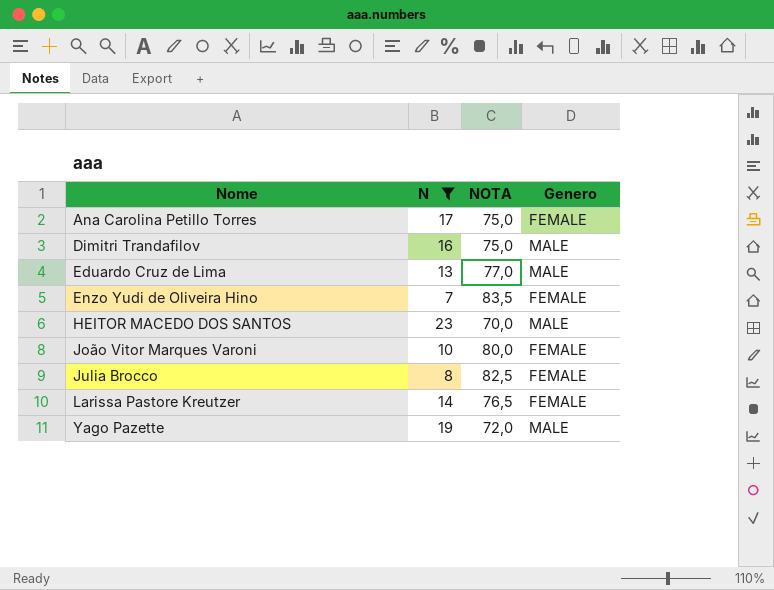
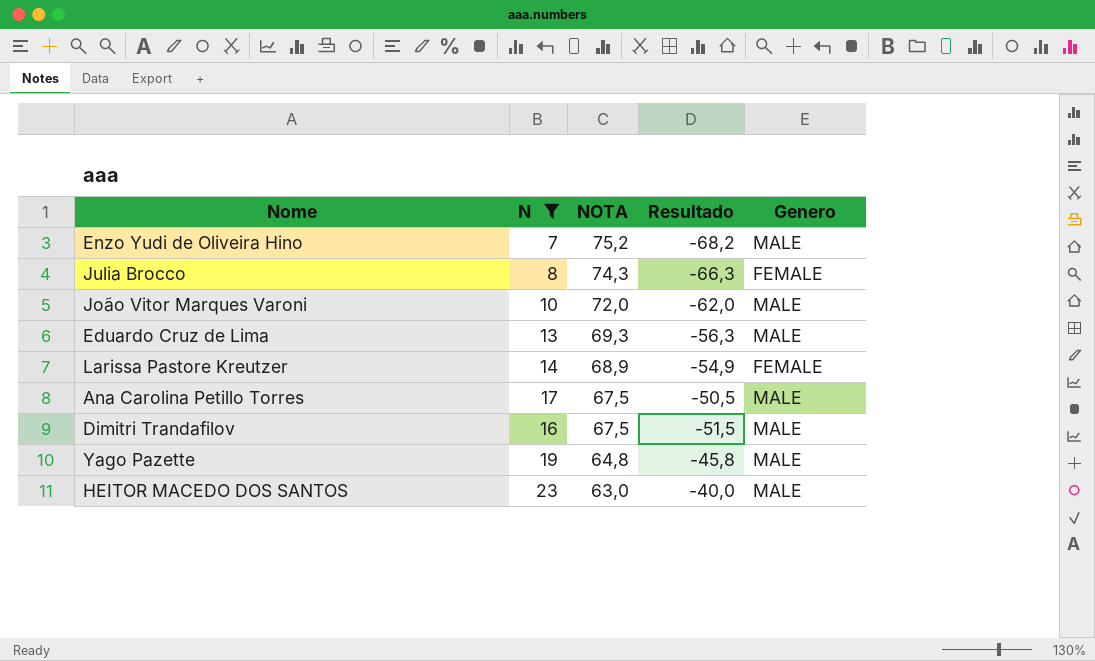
row order: Nome ascending -> NOTA descending
column Resultado | formula: none -> [N] - [NOTA]
Enzo Yudi de Oliveira Hino | NOTA: 83,5 -> 75,2
Enzo Yudi de Oliveira Hino | Genero: FEMALE -> MALE
Julia Brocco | NOTA: 82,5 -> 74,3
João Vitor Marques Varoni | NOTA: 80,0 -> 72,0
João Vitor Marques Varoni | Genero: FEMALE -> MALE
Eduardo Cruz de Lima | NOTA: 77,0 -> 69,3
Larissa Pastore Kreutzer | NOTA: 76,5 -> 68,9
Ana Carolina Petillo Torres | NOTA: 75,0 -> 67,5
Ana Carolina Petillo Torres | Genero: FEMALE -> MALE
Dimitri Trandafilov | NOTA: 75,0 -> 67,5
Yago Pazette | NOTA: 72,0 -> 64,8
HEITOR MACEDO DOS SANTOS | NOTA: 70,0 -> 63,0

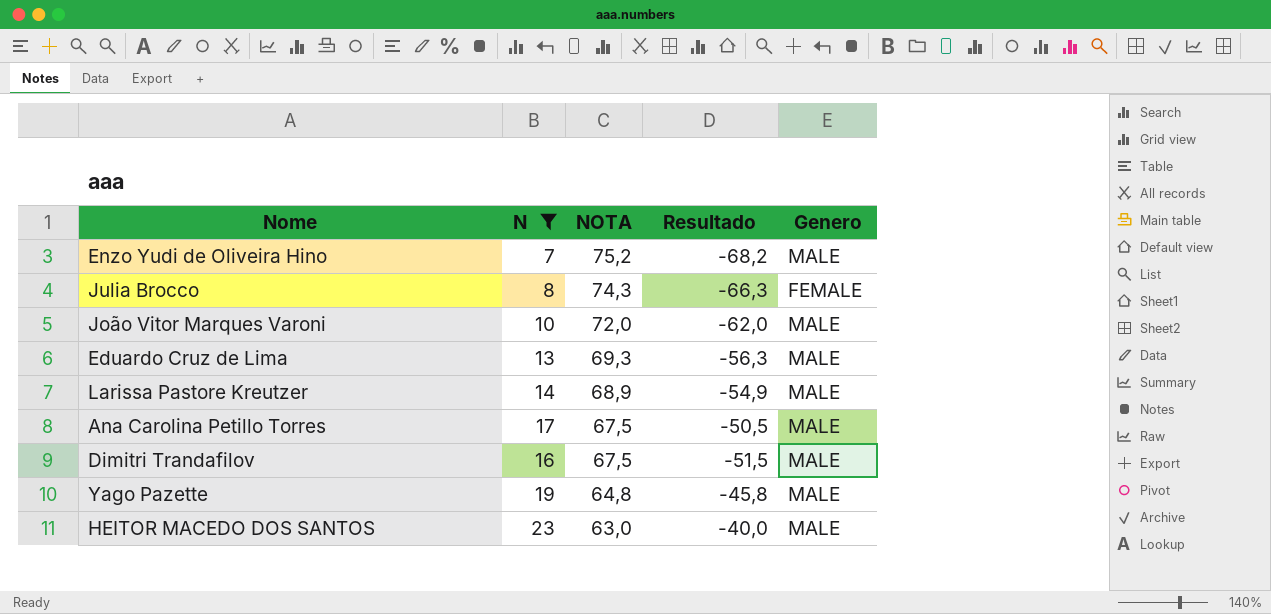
Larissa Pastore Kreutzer | Genero: FEMALE -> MALE

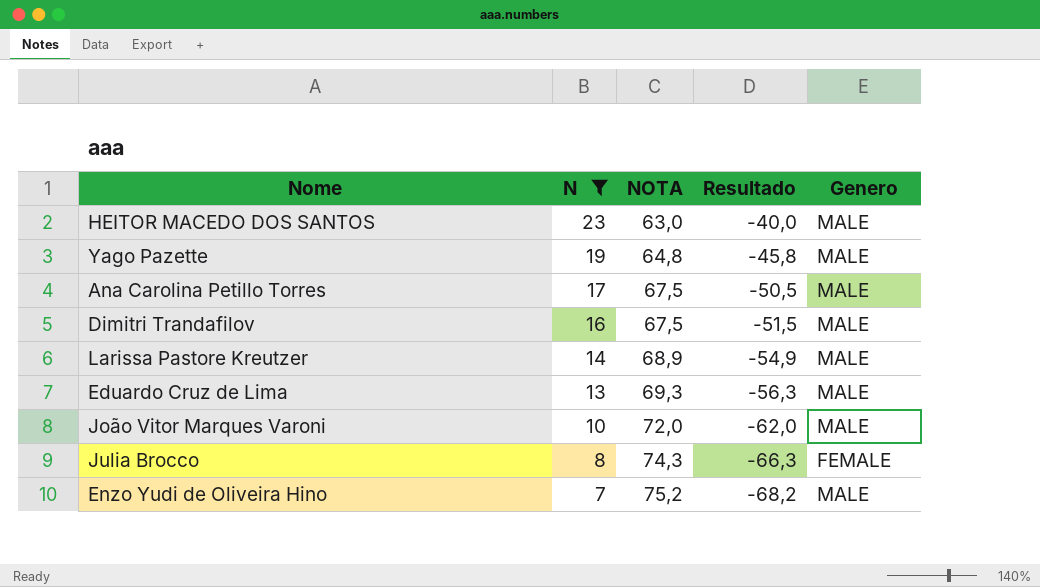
row order: NOTA descending -> N descending

